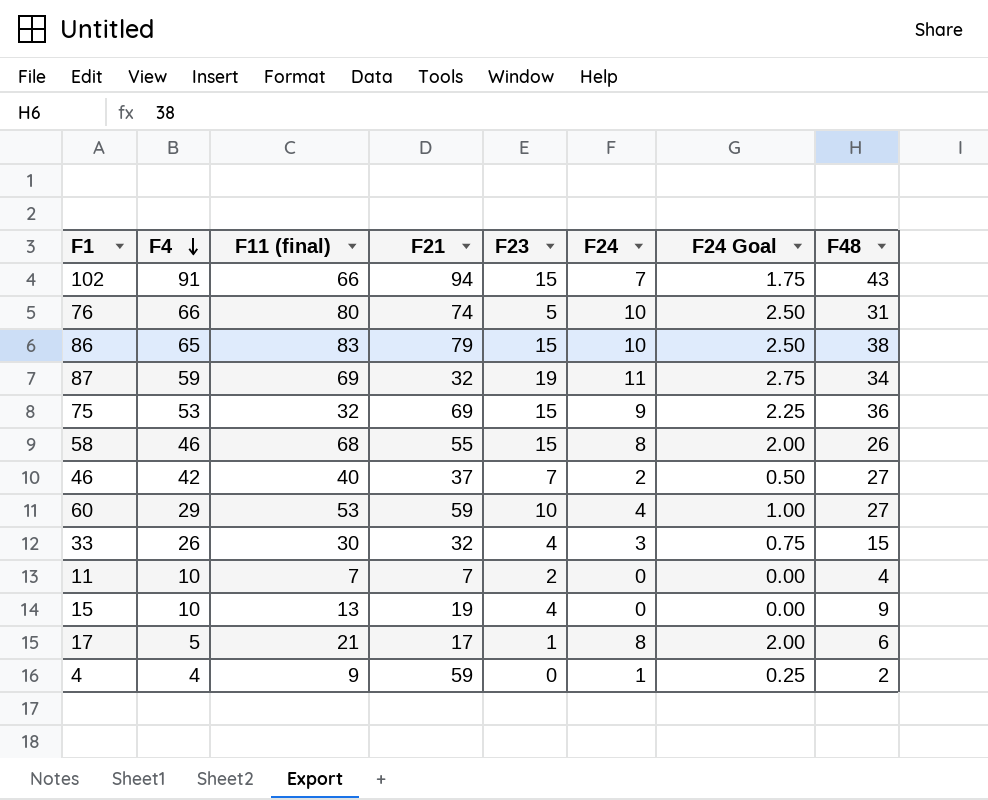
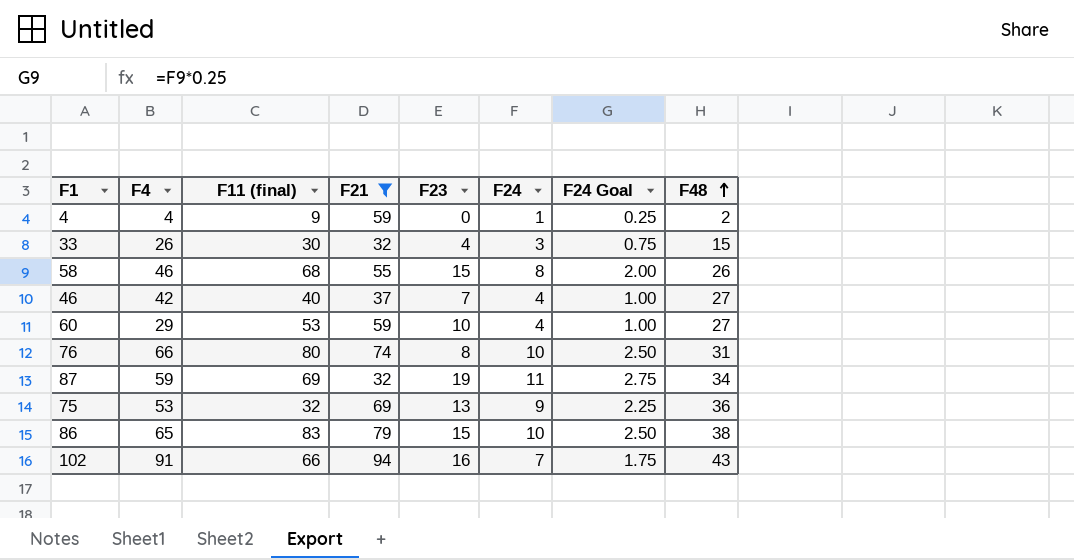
filter: none -> F21 >= 32
row order: F4 descending -> F48 ascending
46 | F24: 2 -> 4
46 | F24 Goal: 0.50 -> 1.00
76 | F23: 5 -> 8
75 | F23: 15 -> 13
102 | F23: 15 -> 16

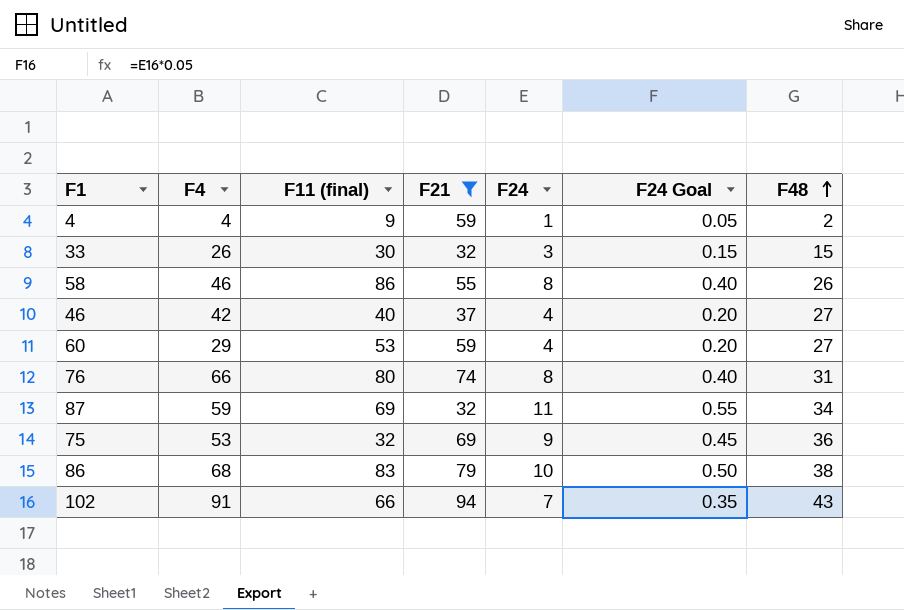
column F23 | position: 5 -> none
column F24 Goal | formula: [F24] * 0.25 -> [F24] * 0.05
58 | F11 (final): 68 -> 86
76 | F24: 10 -> 8
86 | F4: 65 -> 68

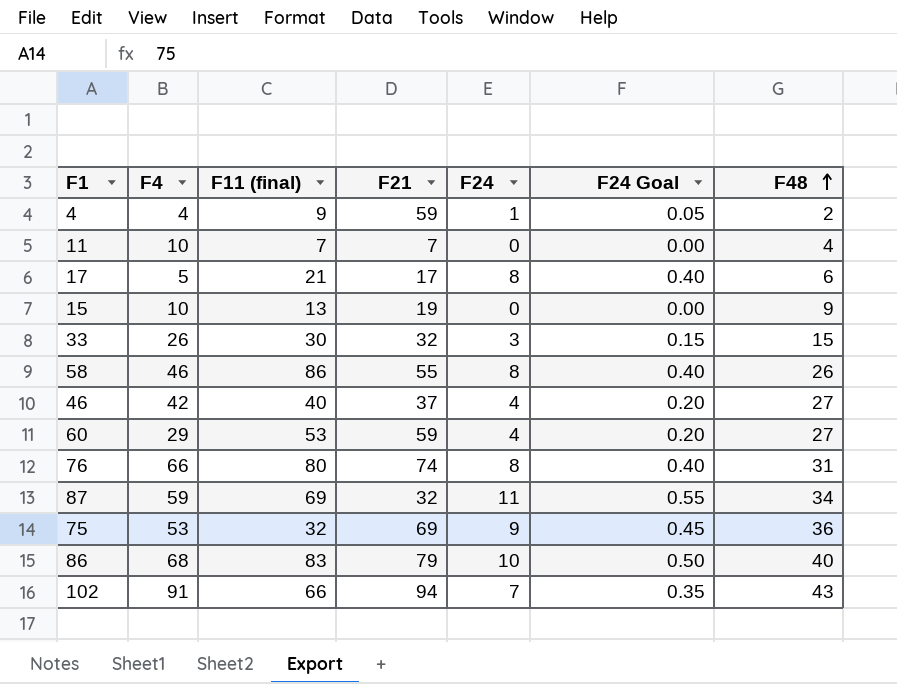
filter: F21 >= 32 -> none
86 | F48: 38 -> 40

